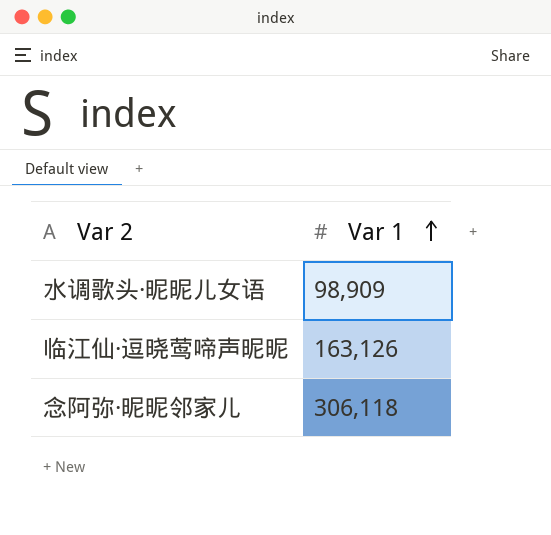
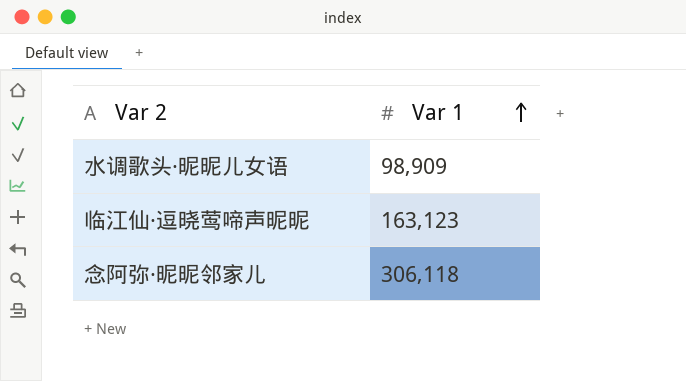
临江仙·逗晓莺啼声昵昵 | Var 1: 163,126 -> 163,123

